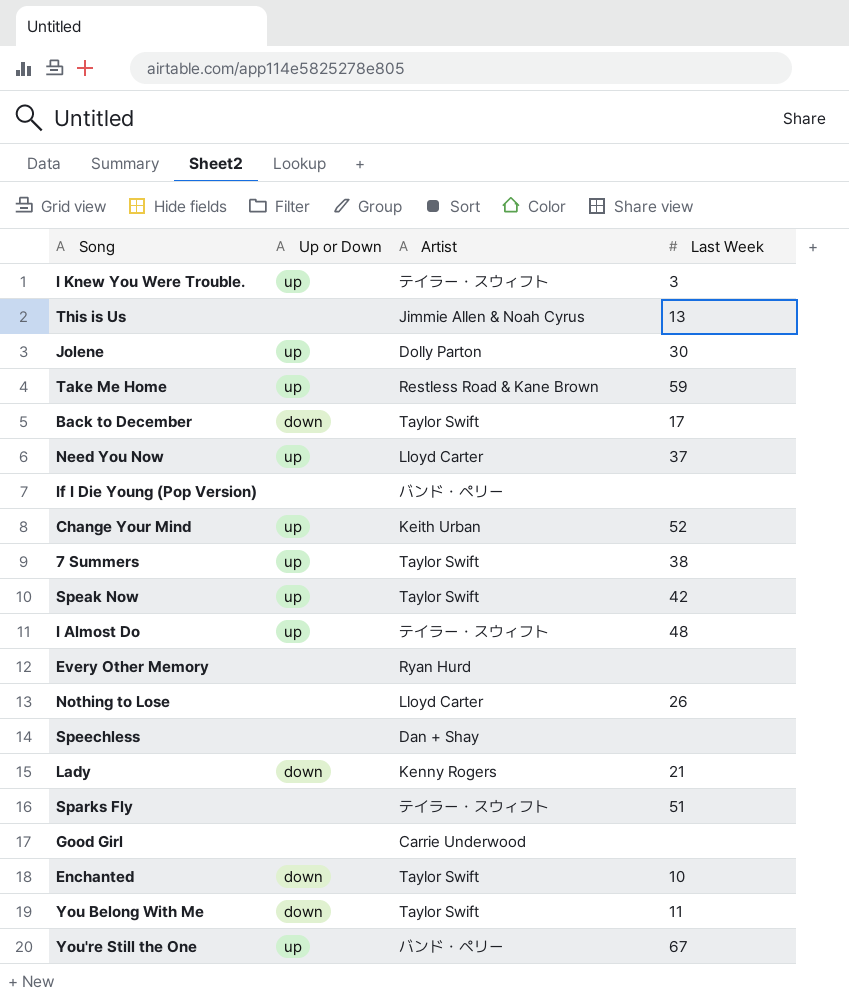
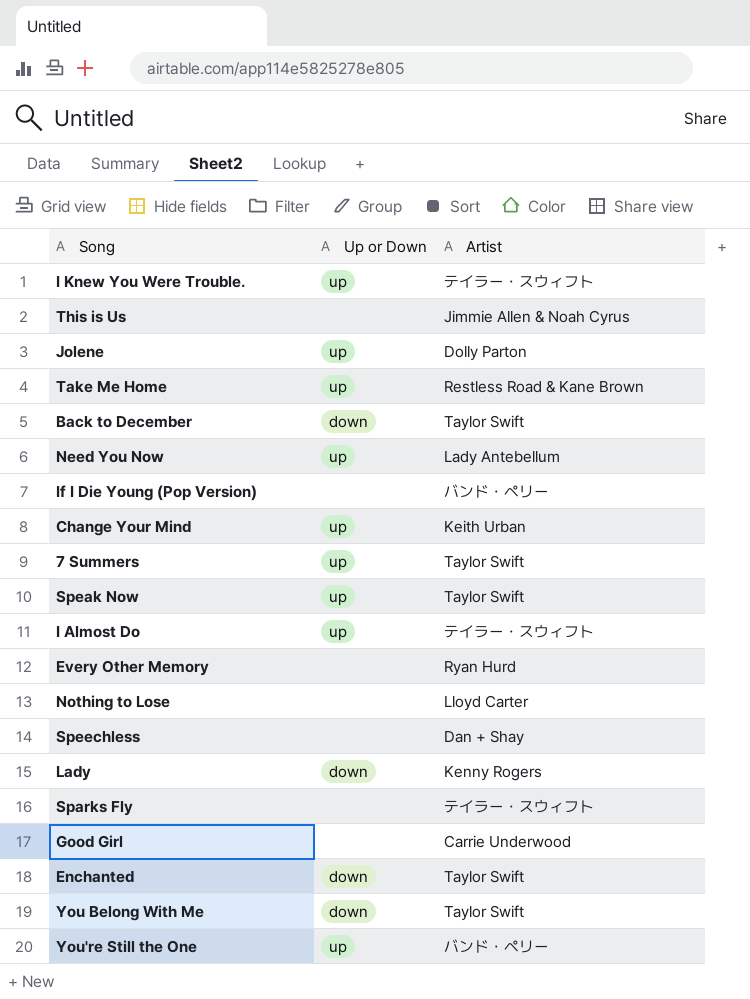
column Last Week | position: 4 -> none
Need You Now | Artist: Lloyd Carter -> Lady Antebellum

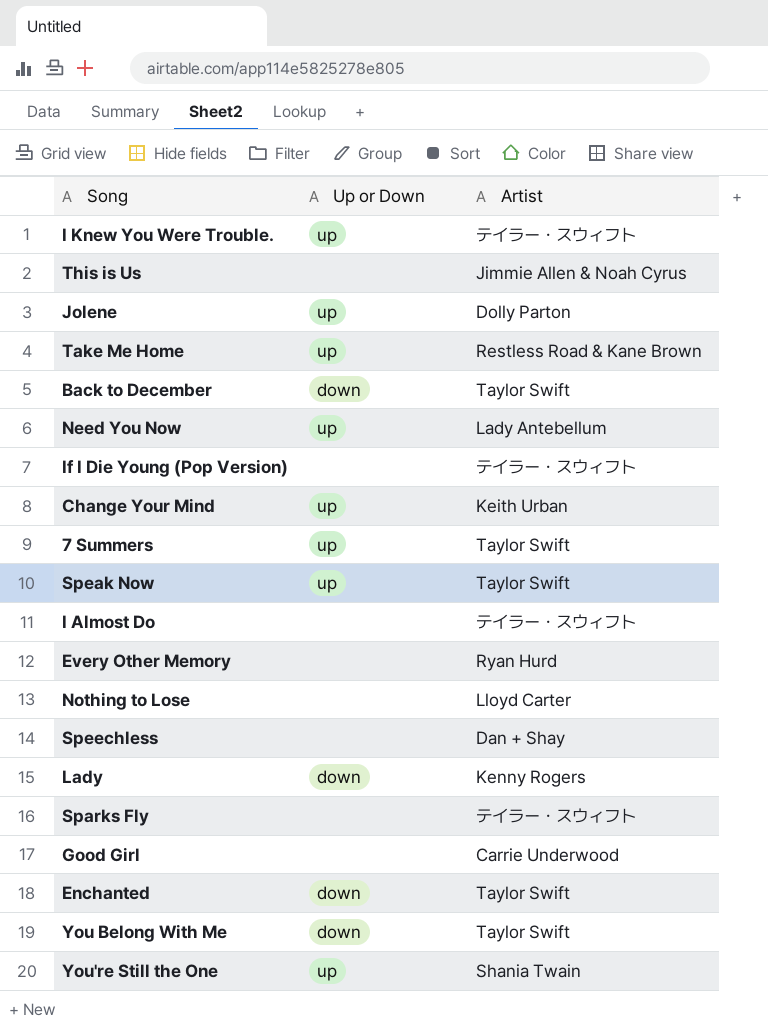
If I Die Young (Pop Version) | Artist: バンド・ペリー -> テイラー・スウィフト
I Almost Do | Up or Down: up -> none
You're Still the One | Artist: バンド・ペリー -> Shania Twain

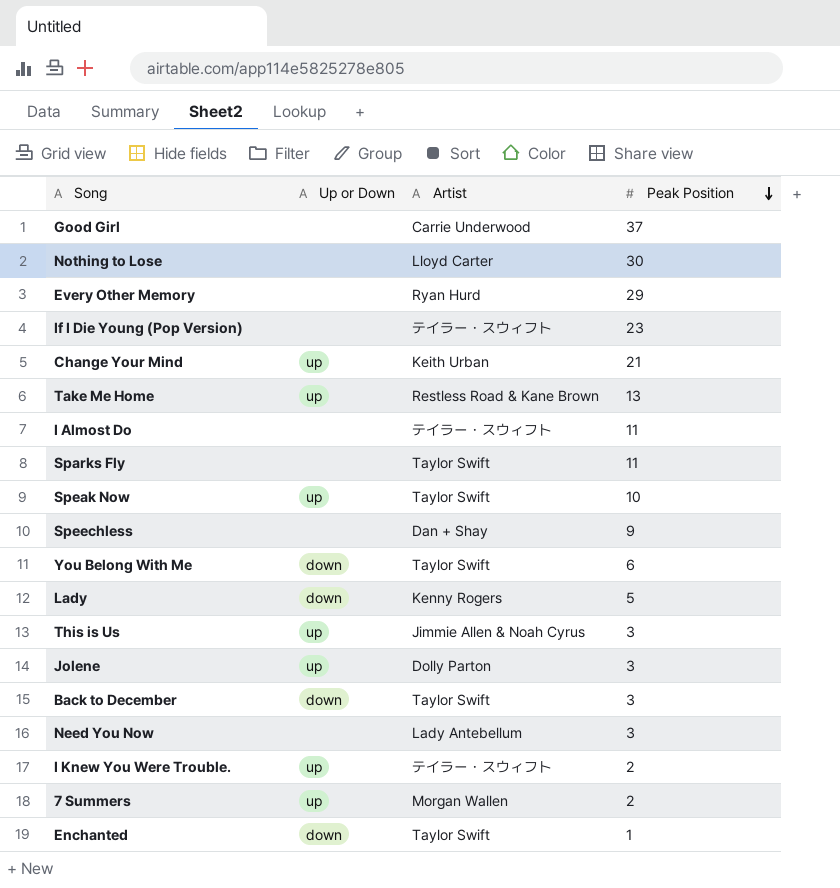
row order: none -> Peak Position descending
column Peak Position | position: none -> 4
row You're Still the One: up | Shania Twain -> none
Sparks Fly | Artist: テイラー・スウィフト -> Taylor Swift
This is Us | Up or Down: none -> up
Need You Now | Up or Down: up -> none
7 Summers | Artist: Taylor Swift -> Morgan Wallen

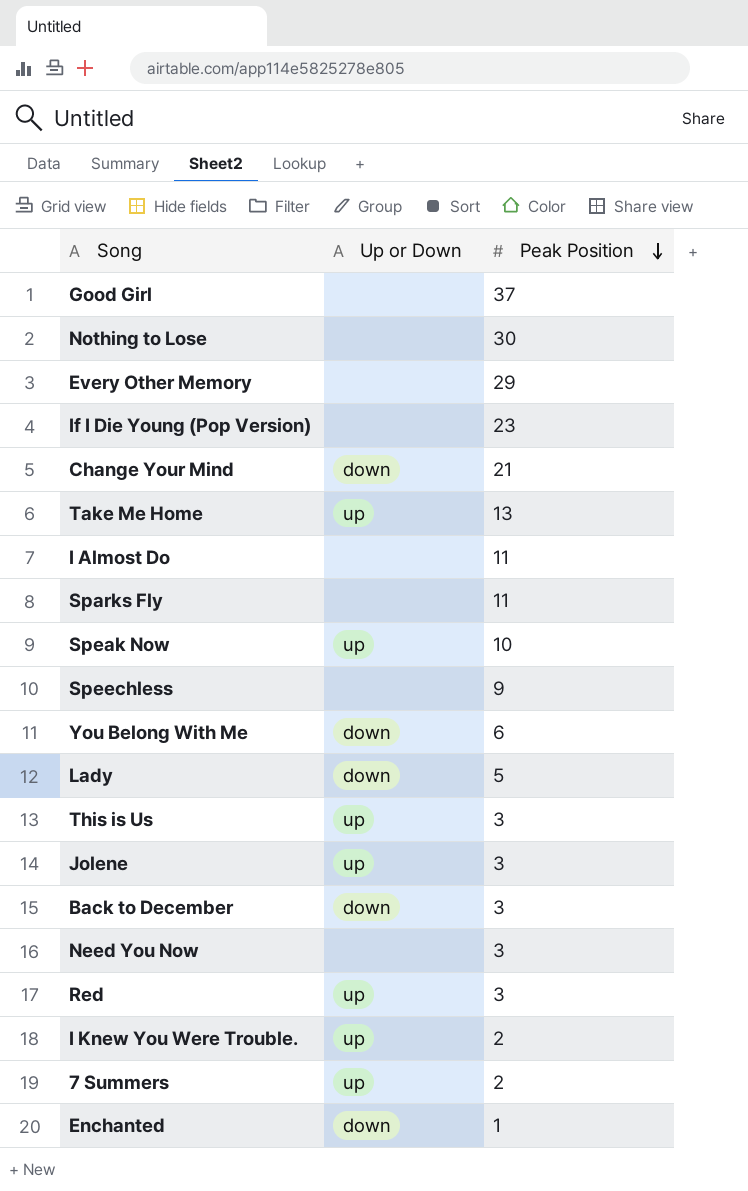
column Artist | position: 3 -> none
Change Your Mind | Up or Down: up -> down
row Red: none -> up | 3

